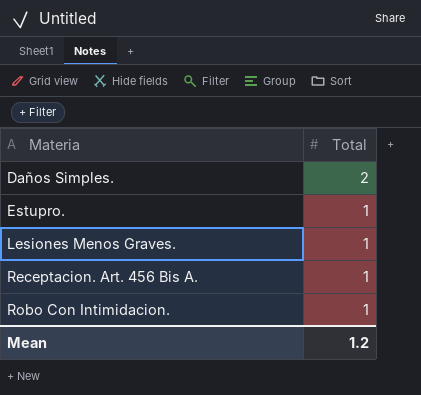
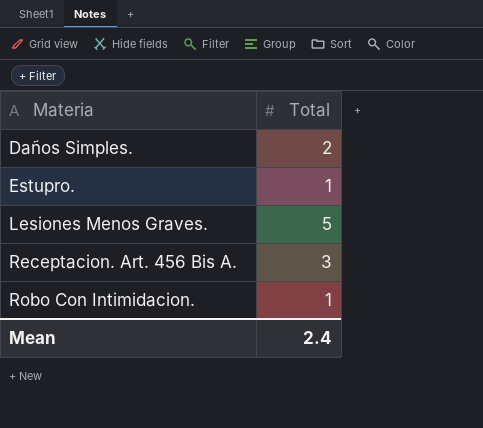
Lesiones Menos Graves. | Total: 1 -> 5
Receptacion. Art. 456 Bis A. | Total: 1 -> 3
Mean | Total: 1.2 -> 2.4

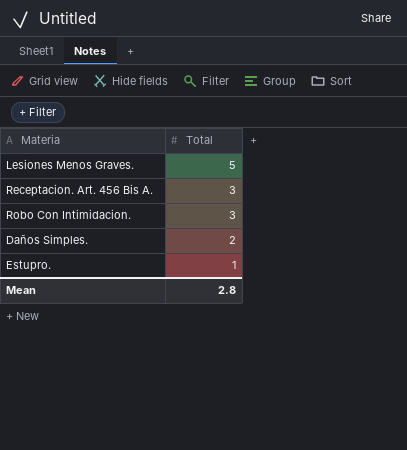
row order: Materia ascending -> Total descending
Robo Con Intimidacion. | Total: 1 -> 3
Mean | Total: 2.4 -> 2.8

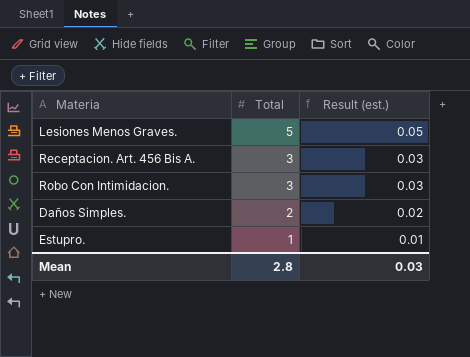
column Result (est.) | formula: none -> [Total] * 0.01

